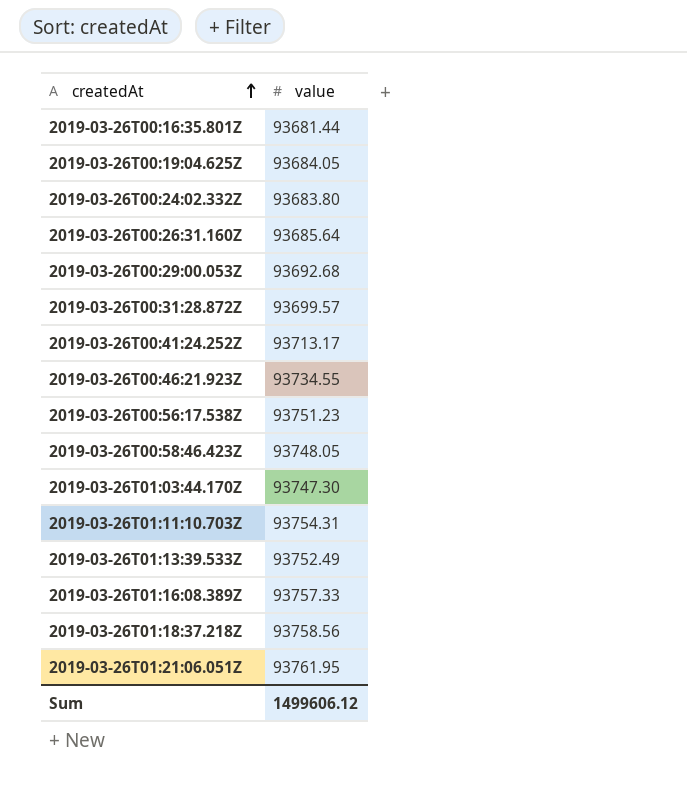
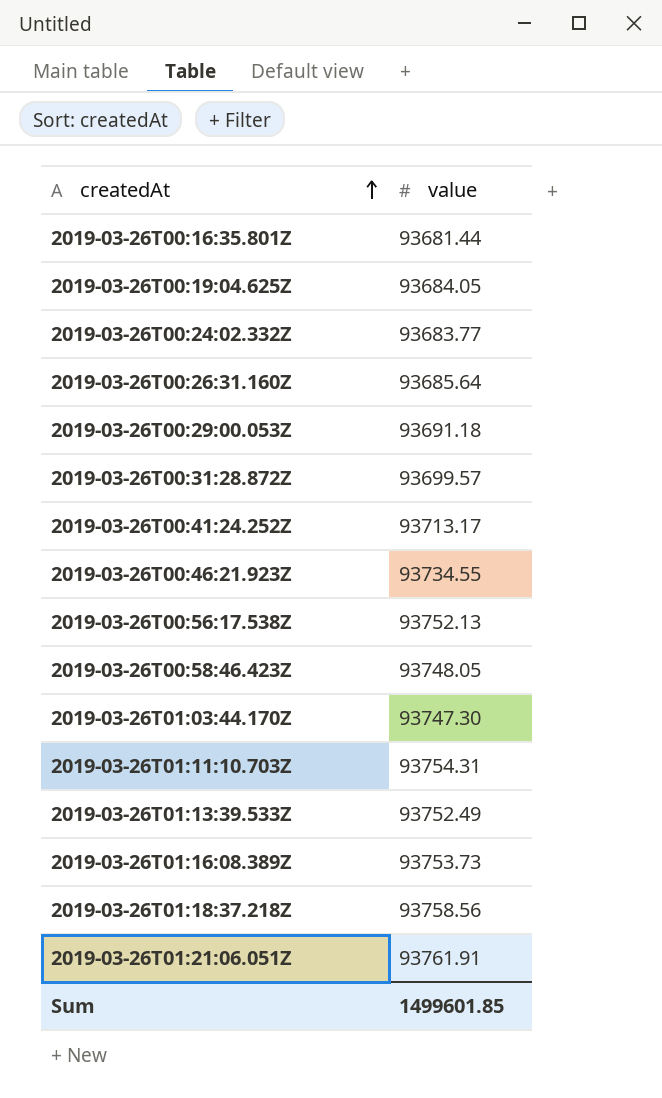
2019-03-26T00:24:02.332Z | value: 93683.80 -> 93683.77
2019-03-26T00:29:00.053Z | value: 93692.68 -> 93691.18
2019-03-26T00:56:17.538Z | value: 93751.23 -> 93752.13
2019-03-26T01:16:08.389Z | value: 93757.33 -> 93753.73
2019-03-26T01:21:06.051Z | value: 93761.95 -> 93761.91
Sum | value: 1499606.12 -> 1499601.85

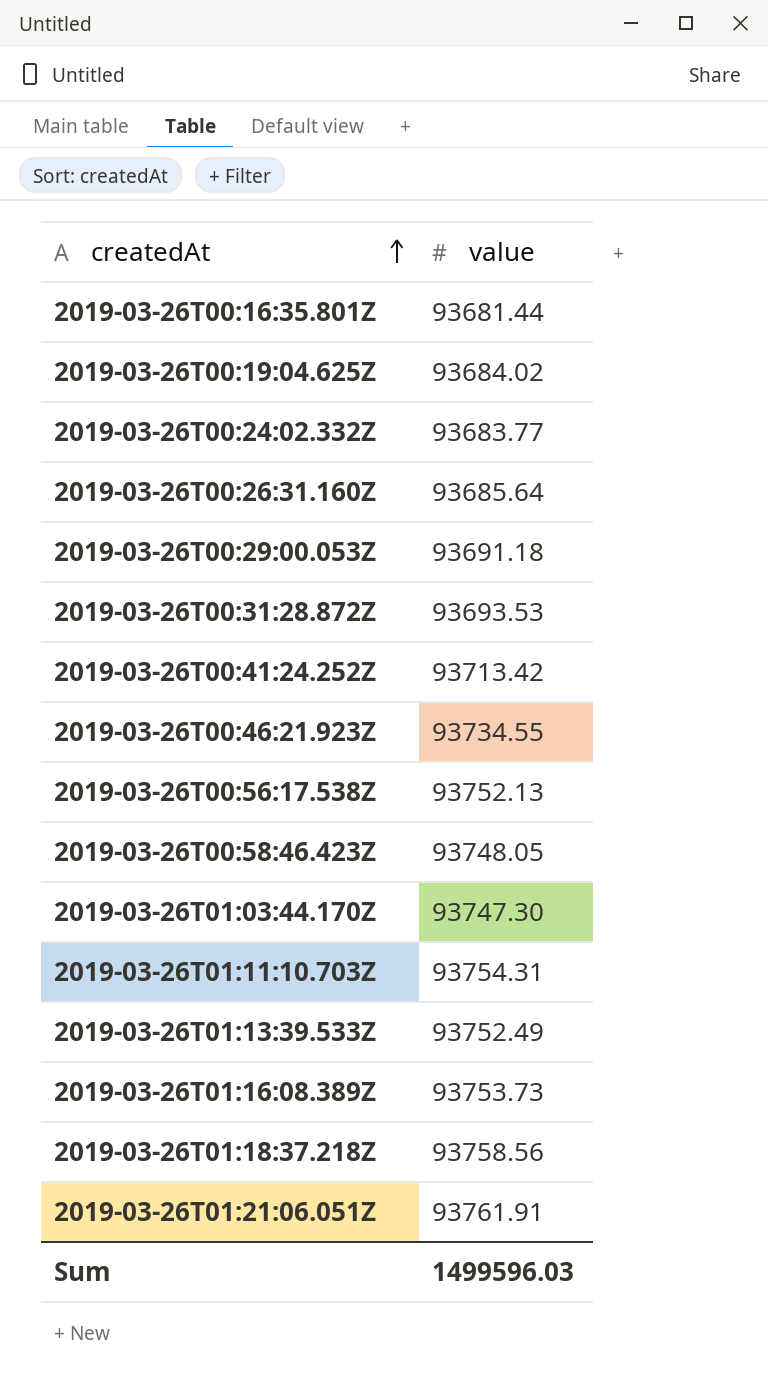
2019-03-26T00:19:04.625Z | value: 93684.05 -> 93684.02
2019-03-26T00:31:28.872Z | value: 93699.57 -> 93693.53
2019-03-26T00:41:24.252Z | value: 93713.17 -> 93713.42
Sum | value: 1499601.85 -> 1499596.03

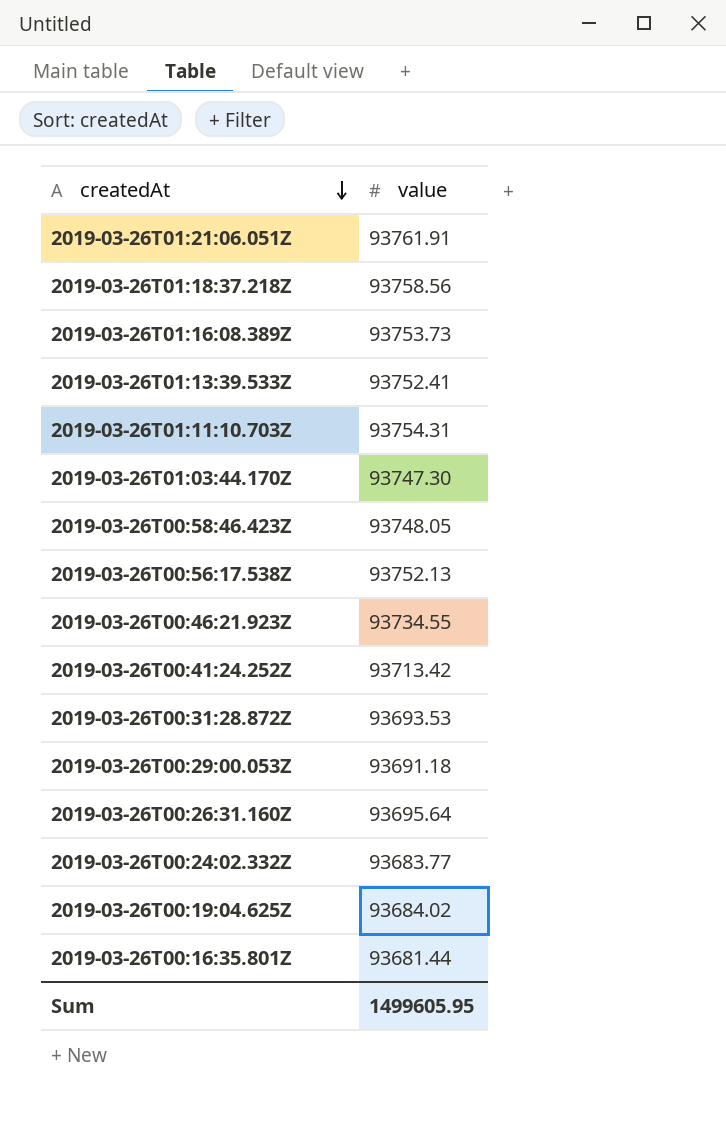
row order: createdAt ascending -> createdAt descending
2019-03-26T01:13:39.533Z | value: 93752.49 -> 93752.41
2019-03-26T00:26:31.160Z | value: 93685.64 -> 93695.64
Sum | value: 1499596.03 -> 1499605.95

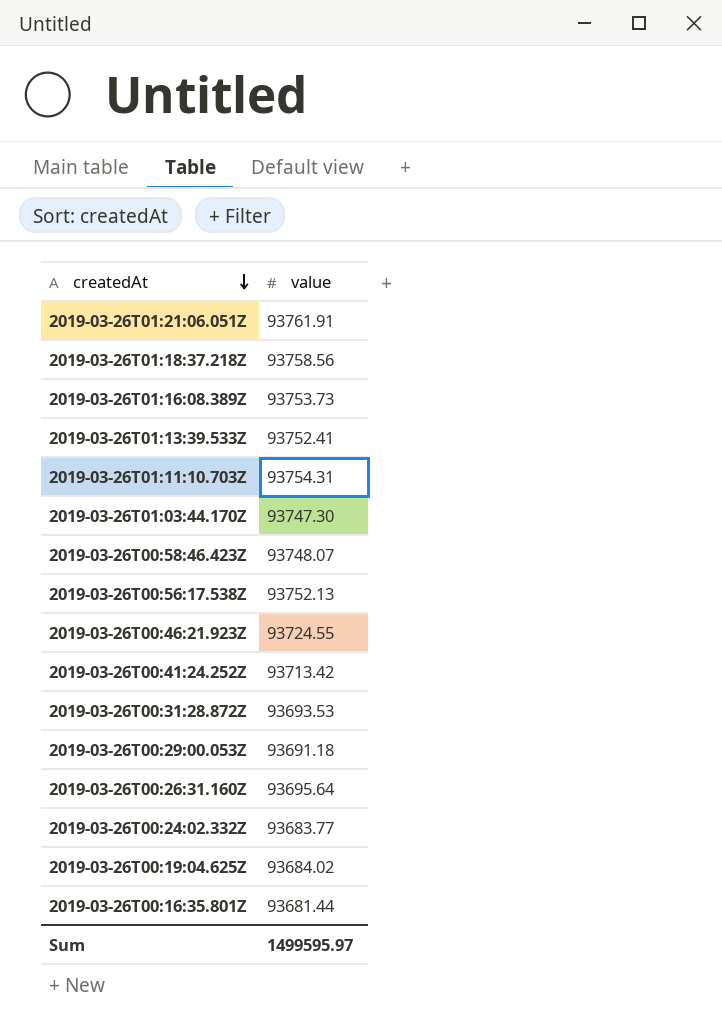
2019-03-26T00:58:46.423Z | value: 93748.05 -> 93748.07
2019-03-26T00:46:21.923Z | value: 93734.55 -> 93724.55
Sum | value: 1499605.95 -> 1499595.97

